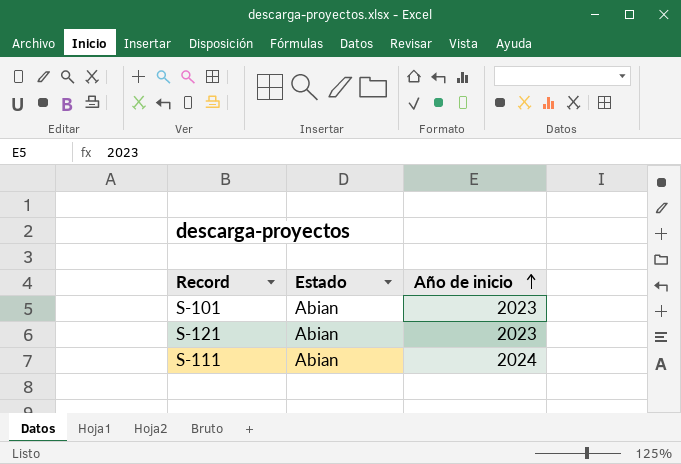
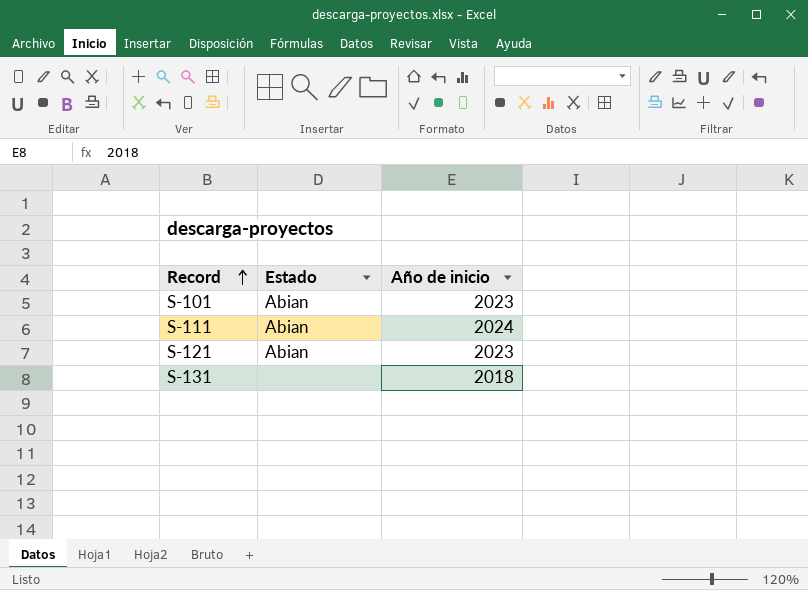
row order: Año de inicio ascending -> Record ascending
row S-131: none -> none | 2018

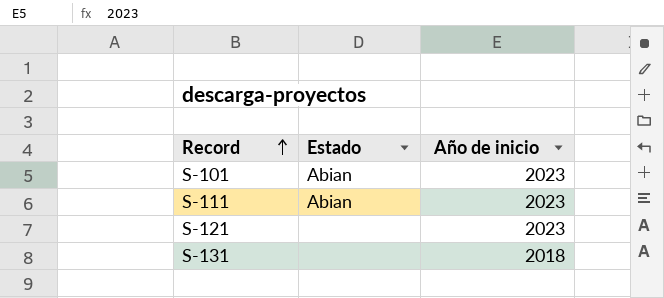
S-111 | Año de inicio: 2024 -> 2023
S-121 | Estado: Abian -> none

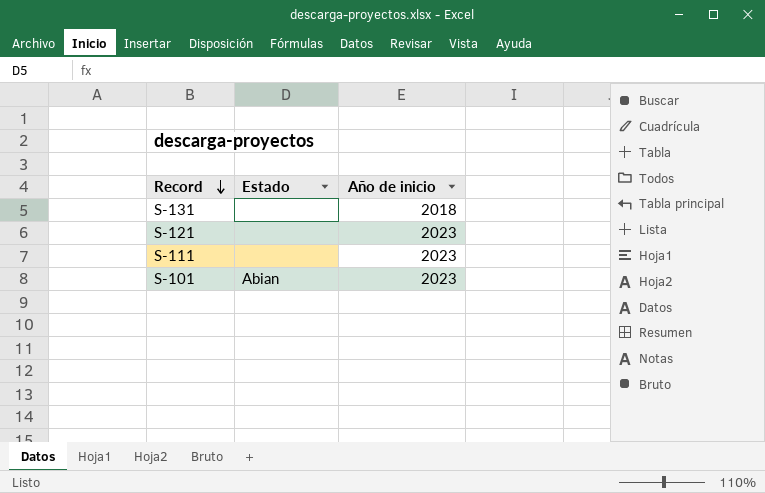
row order: Record ascending -> Record descending
S-111 | Estado: Abian -> none

